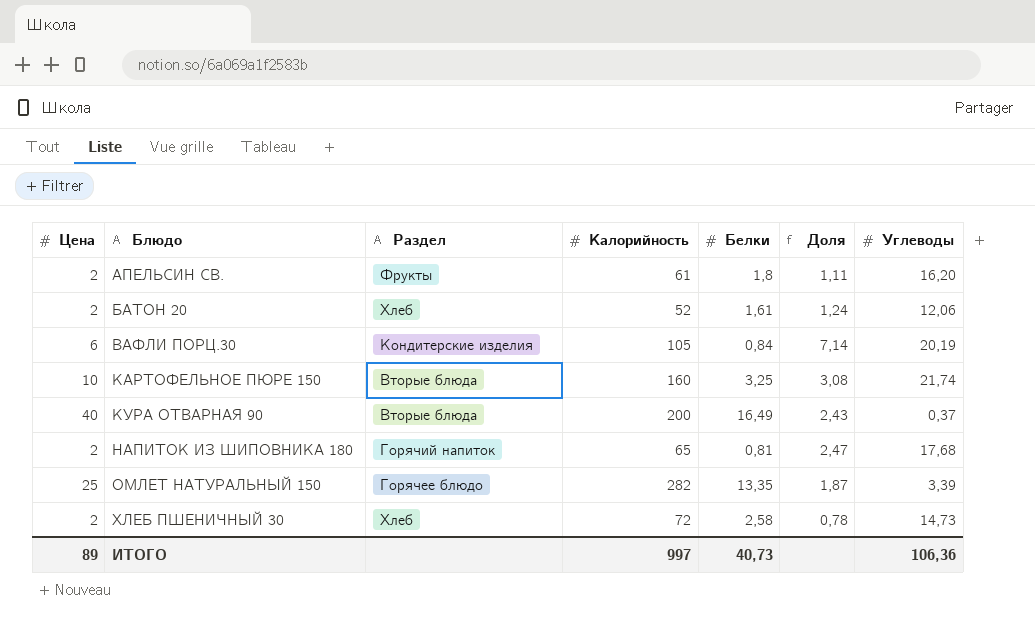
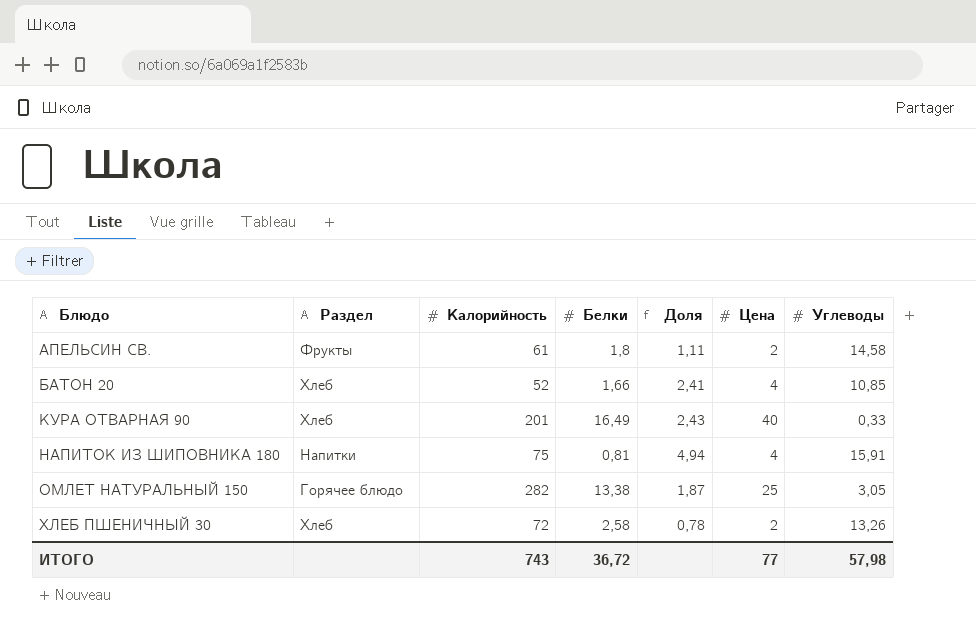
column Цена | position: 1 -> 6
row ВАФЛИ ПОРЦ.30: 6 | Кондитерские изделия | 105 | 0,84 | 7,14 | 20,19 -> none
row КАРТОФЕЛЬНОЕ ПЮРЕ 150: 10 | Вторые блюда | 160 | 3,25 | 3,08 | 21,74 -> none
АПЕЛЬСИН СВ. | Углеводы: 16,20 -> 14,58
БАТОН 20 | Белки: 1,61 -> 1,66
БАТОН 20 | Доля: 1,24 -> 2,41
БАТОН 20 | Цена: 2 -> 4
БАТОН 20 | Углеводы: 12,06 -> 10,85
КУРА ОТВАРНАЯ 90 | Раздел: Вторые блюда -> Хлеб
КУРА ОТВАРНАЯ 90 | Калорийность: 200 -> 201
КУРА ОТВАРНАЯ 90 | Углеводы: 0,37 -> 0,33
НАПИТОК ИЗ ШИПОВНИКА 180 | Раздел: Горячий напиток -> Напитки
НАПИТОК ИЗ ШИПОВНИКА 180 | Калорийность: 65 -> 75
НАПИТОК ИЗ ШИПОВНИКА 180 | Доля: 2,47 -> 4,94
НАПИТОК ИЗ ШИПОВНИКА 180 | Цена: 2 -> 4
НАПИТОК ИЗ ШИПОВНИКА 180 | Углеводы: 17,68 -> 15,91
ОМЛЕТ НАТУРАЛЬНЫЙ 150 | Белки: 13,35 -> 13,38
ОМЛЕТ НАТУРАЛЬНЫЙ 150 | Углеводы: 3,39 -> 3,05
ХЛЕБ ПШЕНИЧНЫЙ 30 | Углеводы: 14,73 -> 13,26
ИТОГО | Калорийность: 997 -> 743
ИТОГО | Белки: 40,73 -> 36,72
ИТОГО | Цена: 89 -> 77
ИТОГО | Углеводы: 106,36 -> 57,98

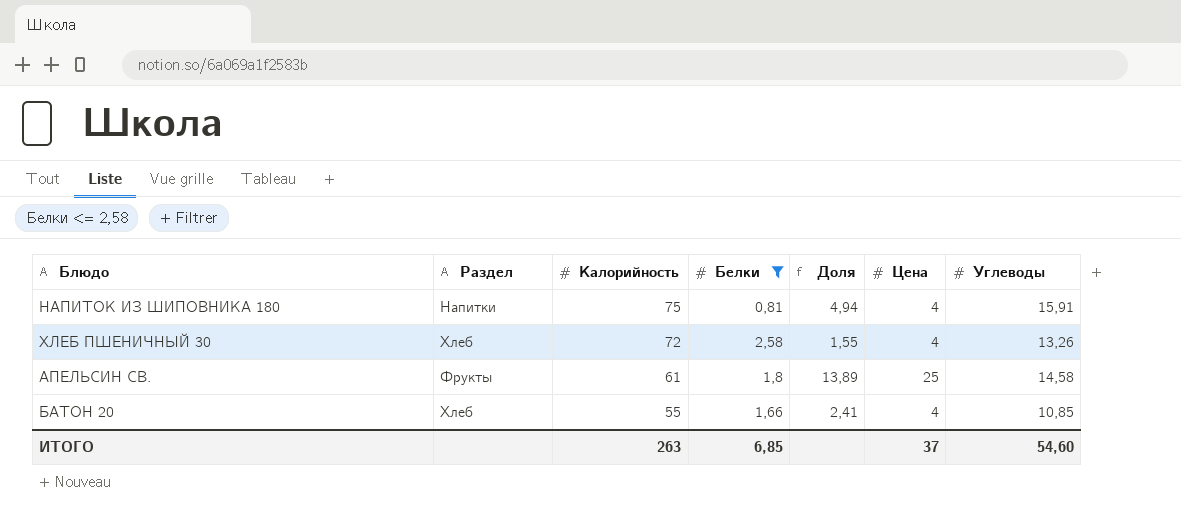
filter: none -> Белки <= 2,58
row order: Блюдо ascending -> Калорийность descending
ХЛЕБ ПШЕНИЧНЫЙ 30 | Доля: 0,78 -> 1,55
ХЛЕБ ПШЕНИЧНЫЙ 30 | Цена: 2 -> 4
АПЕЛЬСИН СВ. | Доля: 1,11 -> 13,89
АПЕЛЬСИН СВ. | Цена: 2 -> 25
БАТОН 20 | Калорийность: 52 -> 55
ИТОГО | Калорийность: 743 -> 263
ИТОГО | Белки: 36,72 -> 6,85
ИТОГО | Цена: 77 -> 37
ИТОГО | Углеводы: 57,98 -> 54,60

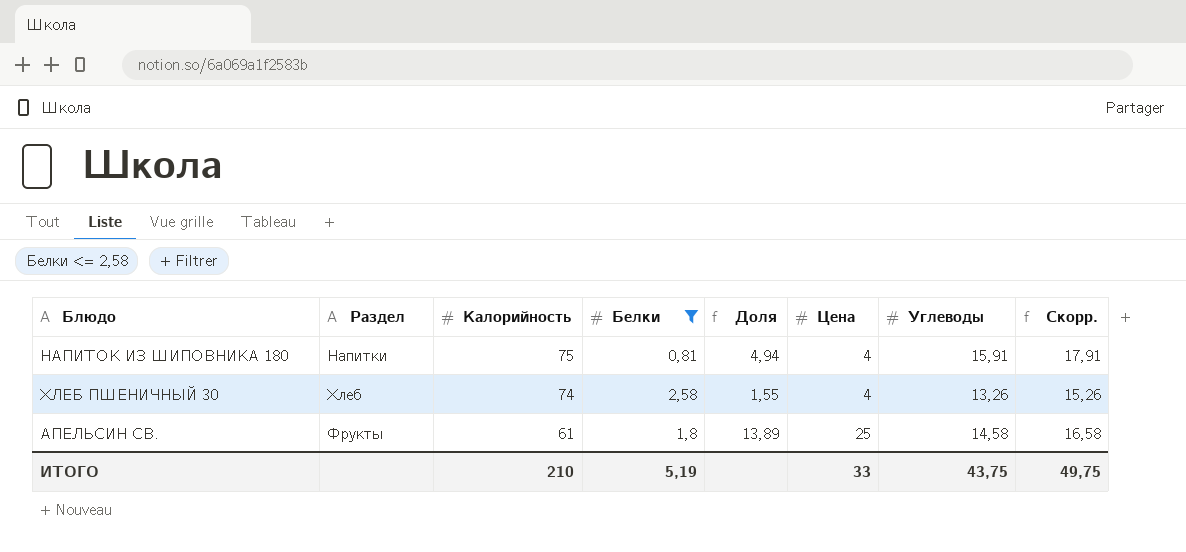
column Скорр. | formula: none -> [Углеводы] + 2
row БАТОН 20: Хлеб | 55 | 1,66 | 2,41 | 4 | 10,85 -> none
ХЛЕБ ПШЕНИЧНЫЙ 30 | Калорийность: 72 -> 74
ИТОГО | Калорийность: 263 -> 210
ИТОГО | Белки: 6,85 -> 5,19
ИТОГО | Цена: 37 -> 33
ИТОГО | Углеводы: 54,60 -> 43,75

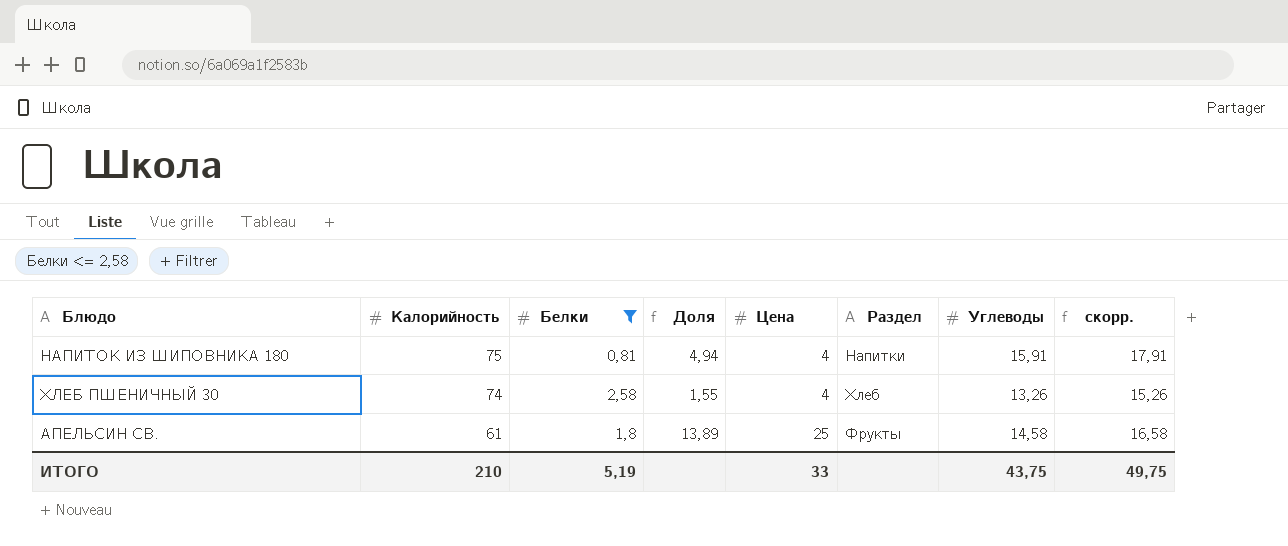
column Раздел | position: 2 -> 6
column name: Скорр. -> скорр.

